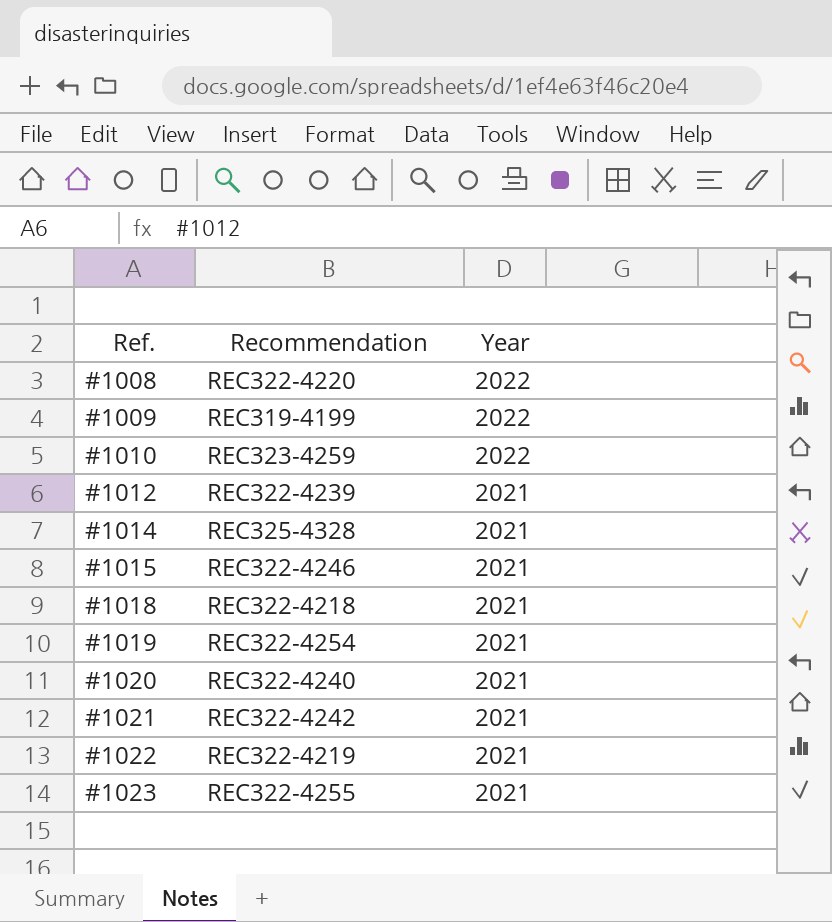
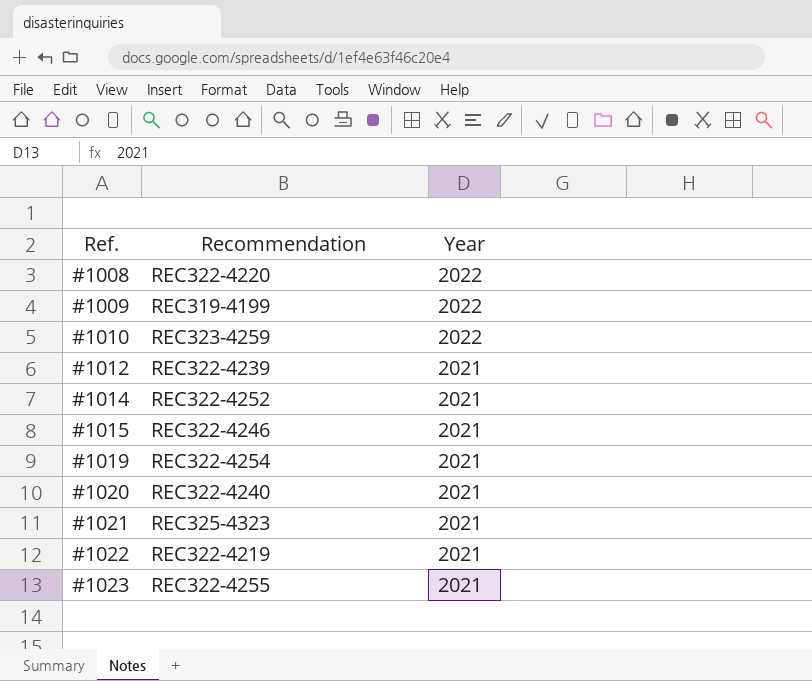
row #1018: REC322-4218 | 2021 -> none
#1014 | Recommendation: REC325-4328 -> REC322-4252
#1021 | Recommendation: REC322-4242 -> REC325-4323

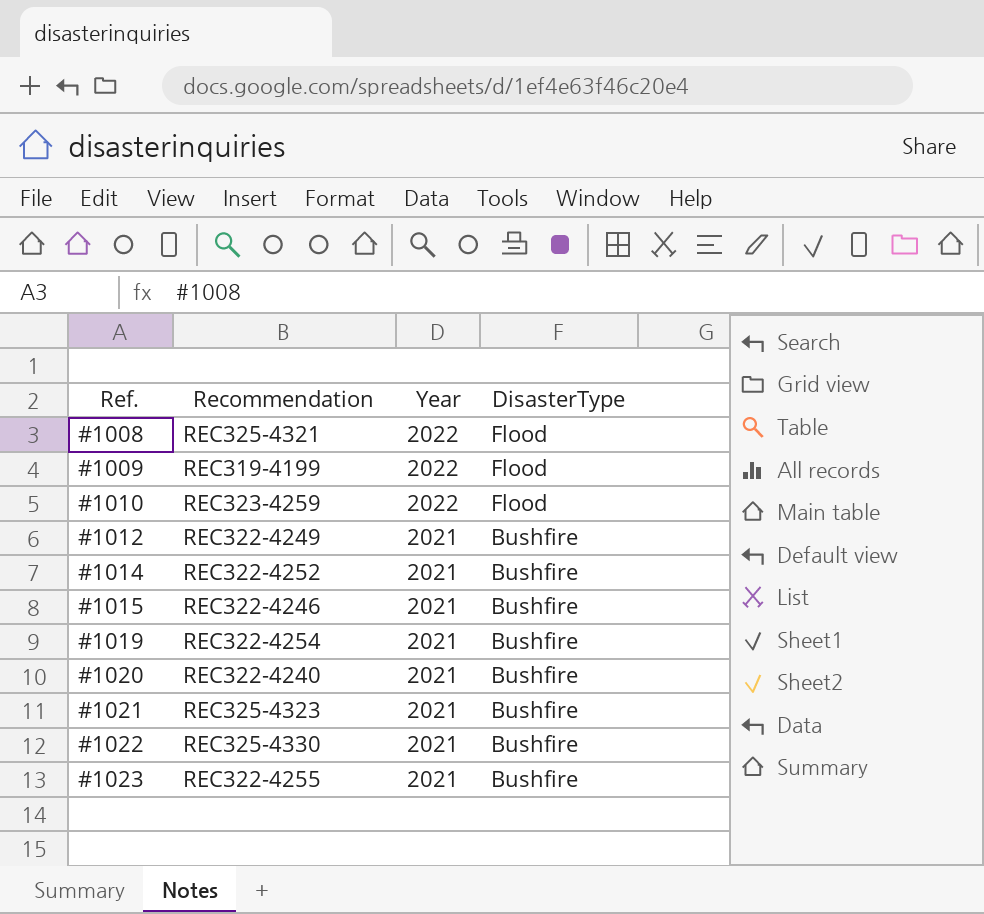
column DisasterType | position: none -> 4
#1008 | Recommendation: REC322-4220 -> REC325-4321
#1012 | Recommendation: REC322-4239 -> REC322-4249
#1022 | Recommendation: REC322-4219 -> REC325-4330

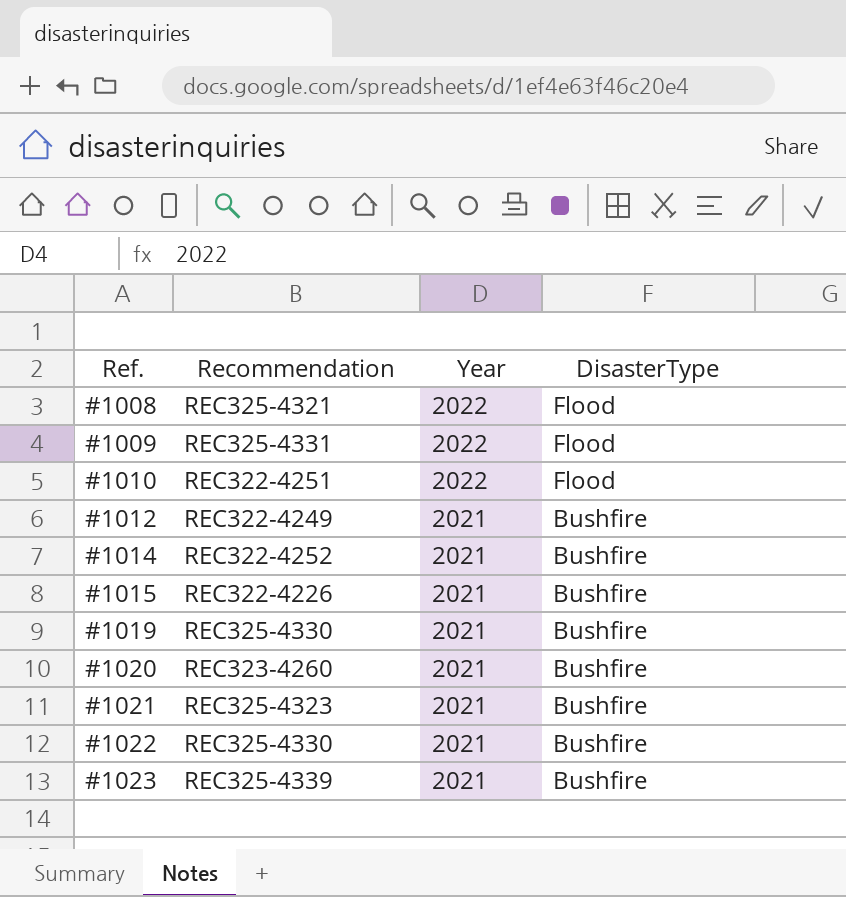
#1009 | Recommendation: REC319-4199 -> REC325-4331
#1010 | Recommendation: REC323-4259 -> REC322-4251
#1015 | Recommendation: REC322-4246 -> REC322-4226
#1019 | Recommendation: REC322-4254 -> REC325-4330
#1020 | Recommendation: REC322-4240 -> REC323-4260
#1023 | Recommendation: REC322-4255 -> REC325-4339

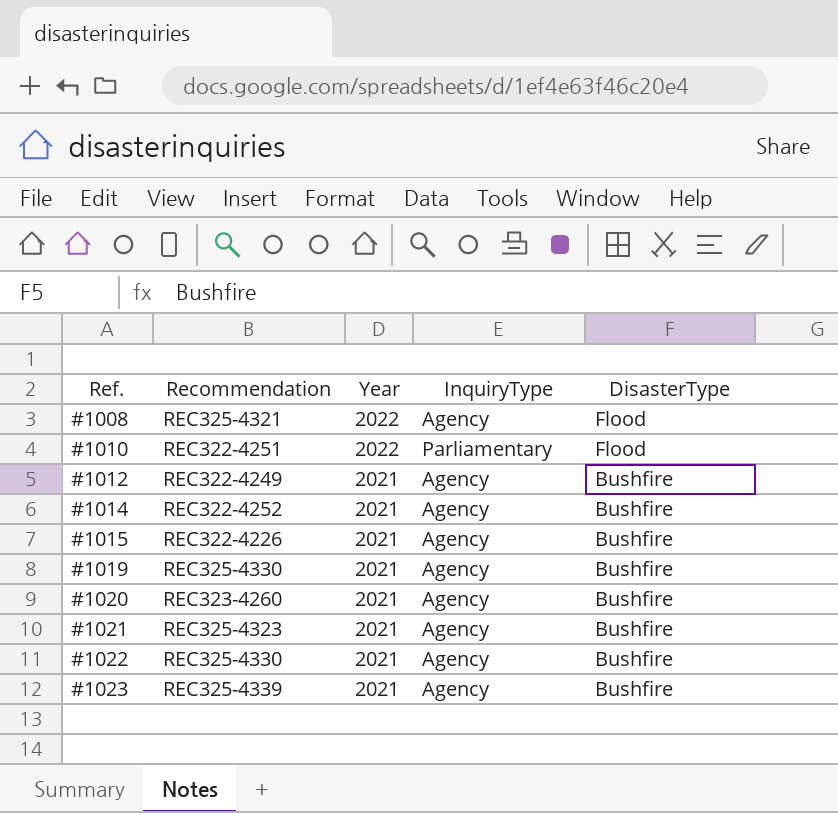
column InquiryType | position: none -> 4
row #1009: REC325-4331 | 2022 | Flood -> none

